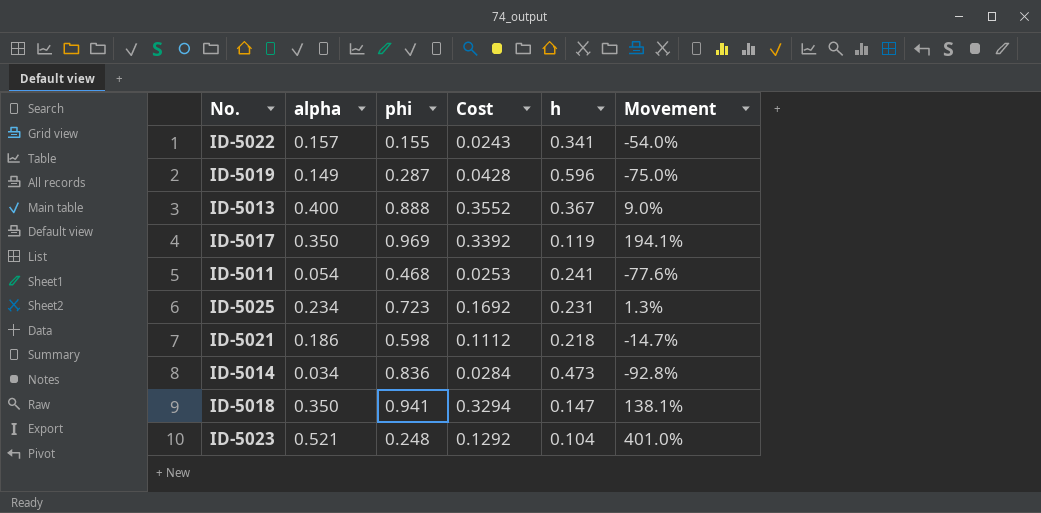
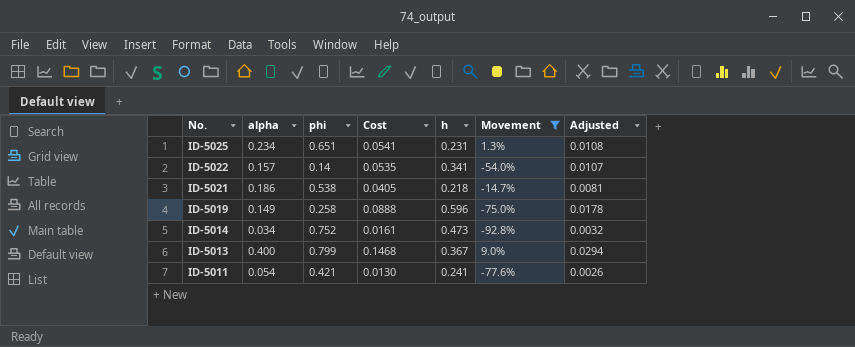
filter: none -> Movement <= 9.0%
row order: none -> No. descending
column Cost | formula: [alpha] * [phi] -> [alpha] * [h]
column Adjusted | formula: none -> [Cost] * 0.2
ID-5025 | phi: 0.723 -> 0.651
ID-5022 | phi: 0.155 -> 0.14
ID-5021 | phi: 0.598 -> 0.538
ID-5019 | phi: 0.287 -> 0.258
ID-5014 | phi: 0.836 -> 0.752
ID-5013 | phi: 0.888 -> 0.799
ID-5011 | phi: 0.468 -> 0.421

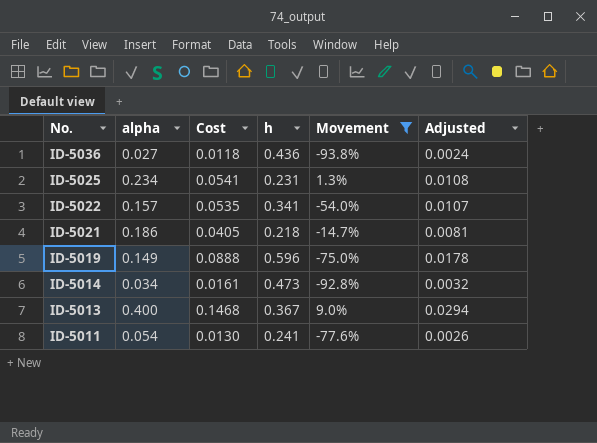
column phi | position: 3 -> none
row ID-5036: none -> 0.027 | 0.0118 | 0.436 | -93.8% | 0.0024

